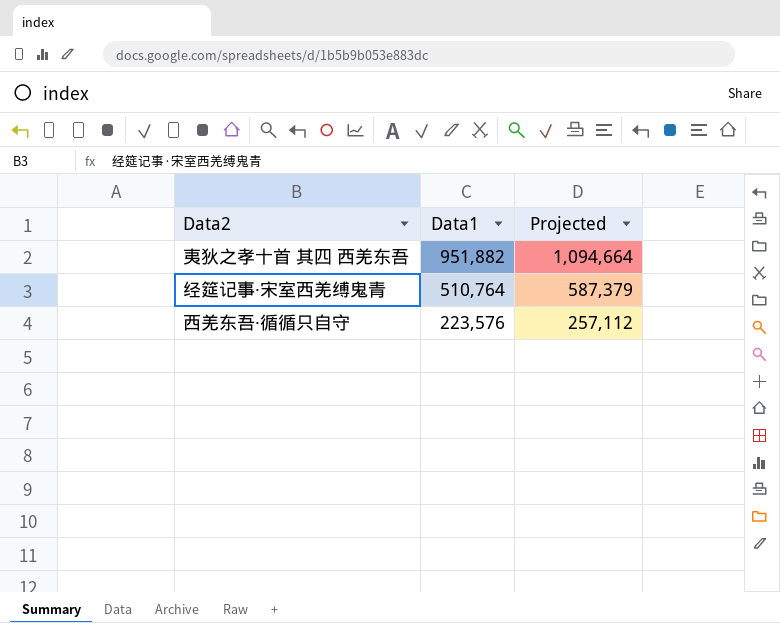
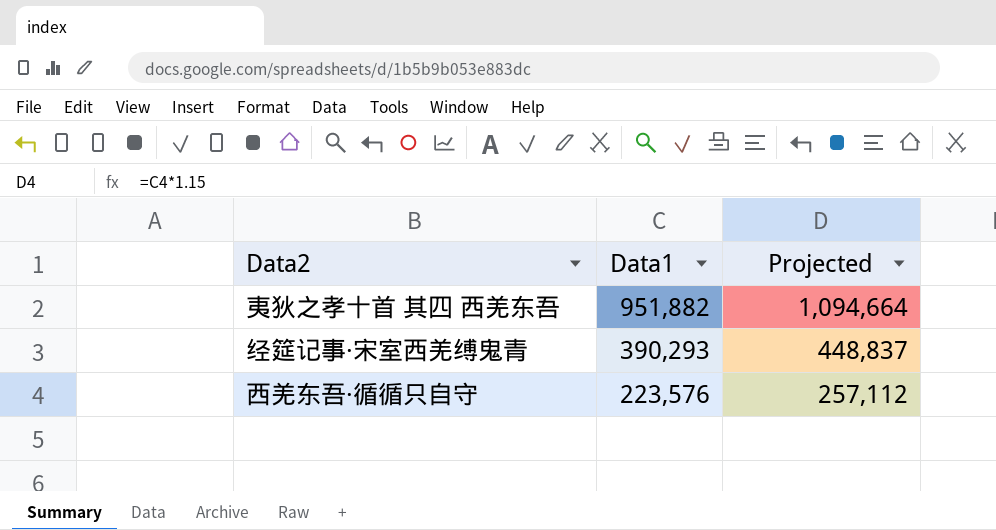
经筵记事·宋室西羌缚鬼青 | Data1: 510,764 -> 390,293
经筵记事·宋室西羌缚鬼青 | Projected: 587,379 -> 448,837

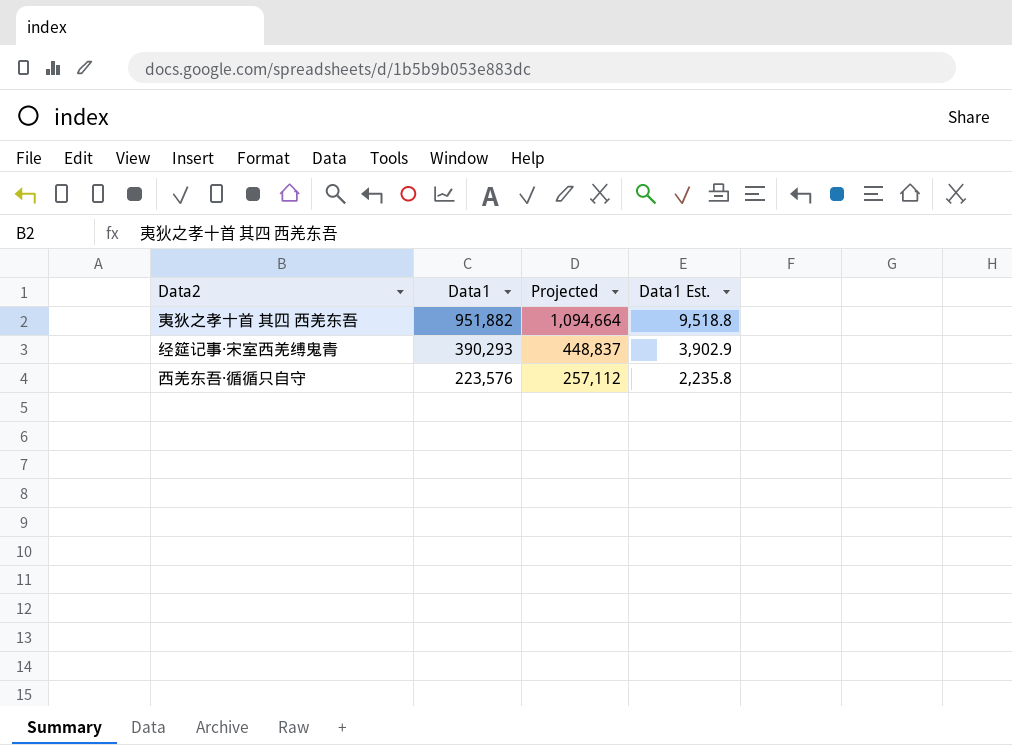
column Data1 Est. | formula: none -> [Data1] * 0.01

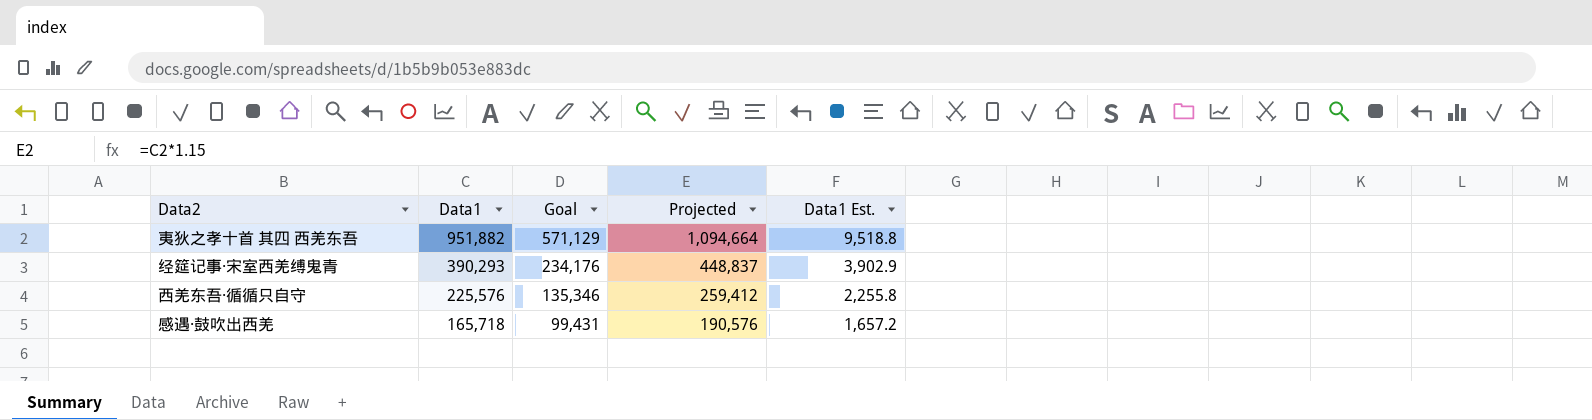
column Goal | formula: none -> [Data1] * 0.6
西羌东吾·循循只自守 | Data1: 223,576 -> 225,576
西羌东吾·循循只自守 | Projected: 257,112 -> 259,412
西羌东吾·循循只自守 | Data1 Est.: 2,235.8 -> 2,255.8
row 感遇·鼓吹出西羌: none -> 165,718 | 99,431 | 190,576 | 1,657.2

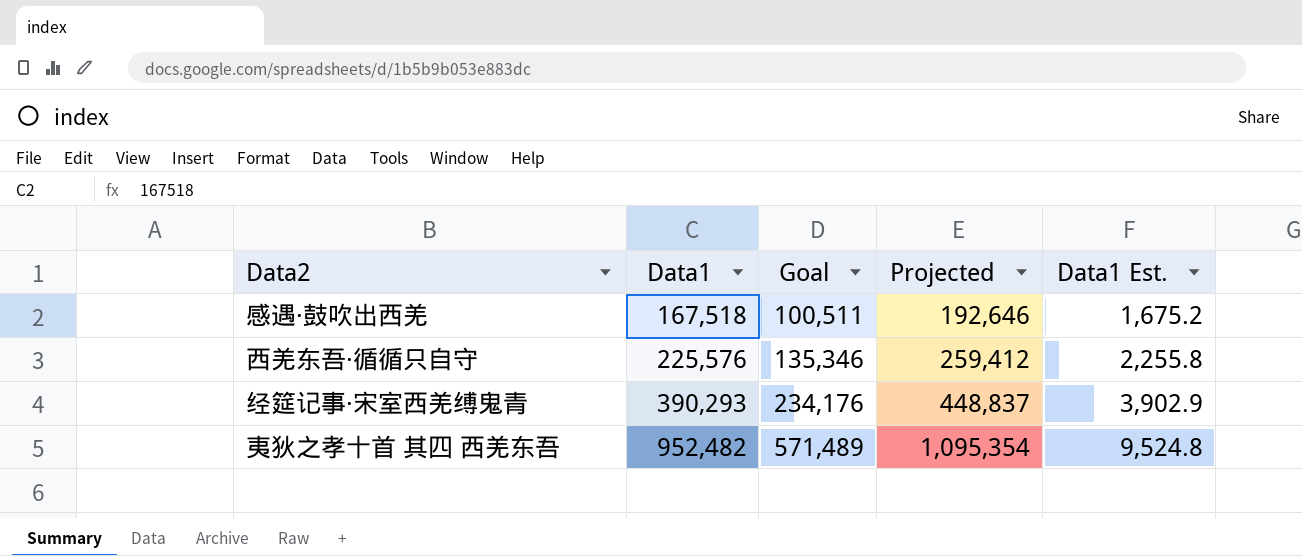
row order: Data1 descending -> Data1 ascending
感遇·鼓吹出西羌 | Data1: 165,718 -> 167,518
感遇·鼓吹出西羌 | Goal: 99,431 -> 100,511
感遇·鼓吹出西羌 | Projected: 190,576 -> 192,646
感遇·鼓吹出西羌 | Data1 Est.: 1,657.2 -> 1,675.2
夷狄之孝十首 其四 西羌东吾 | Data1: 951,882 -> 952,482
夷狄之孝十首 其四 西羌东吾 | Goal: 571,129 -> 571,489
夷狄之孝十首 其四 西羌东吾 | Projected: 1,094,664 -> 1,095,354
夷狄之孝十首 其四 西羌东吾 | Data1 Est.: 9,518.8 -> 9,524.8

